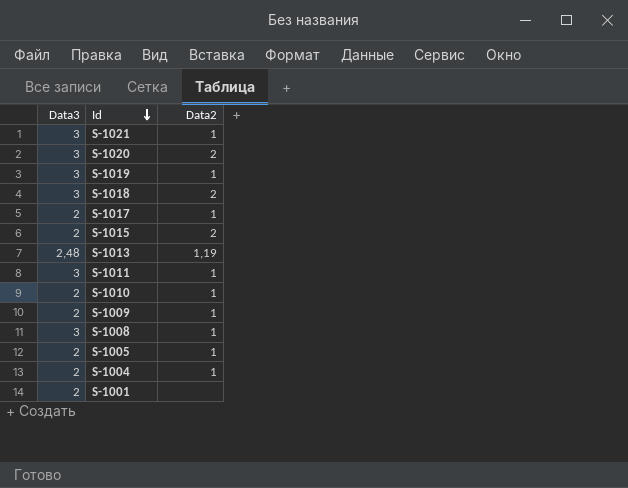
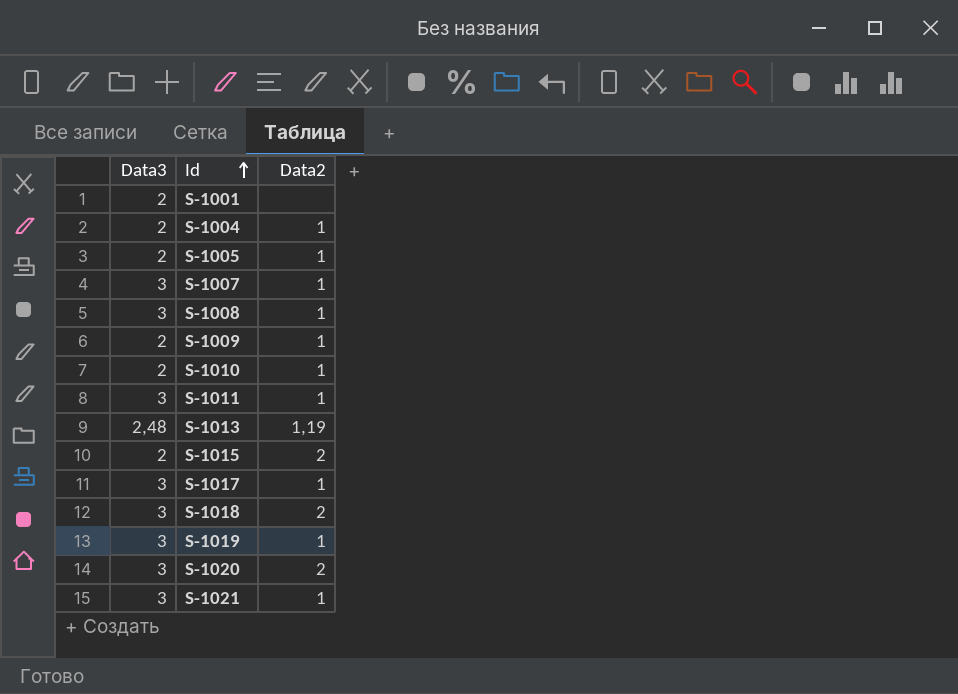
row order: Id descending -> Id ascending
row S-1007: none -> 3 | 1
S-1017 | Data3: 2 -> 3

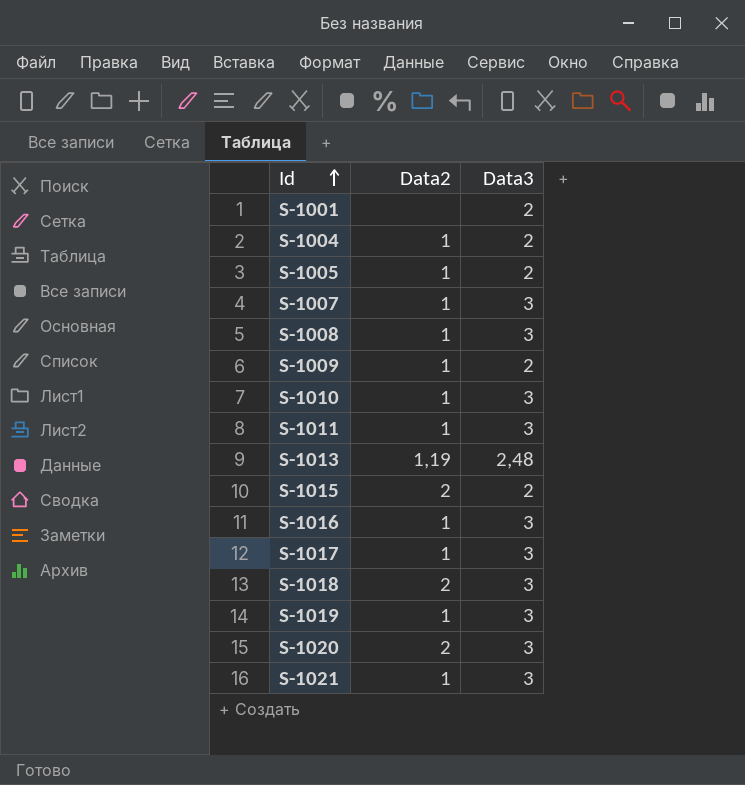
column Data3 | position: 1 -> 3
S-1010 | Data3: 2 -> 3
row S-1016: none -> 1 | 3

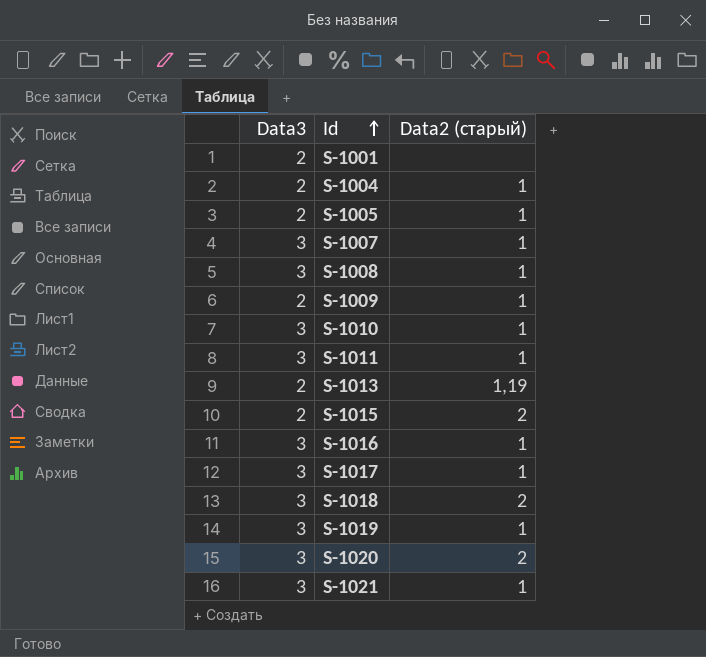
column Data3 | position: 3 -> 1
column name: Data2 -> Data2 (старый)
S-1013 | Data3: 2,48 -> 2

